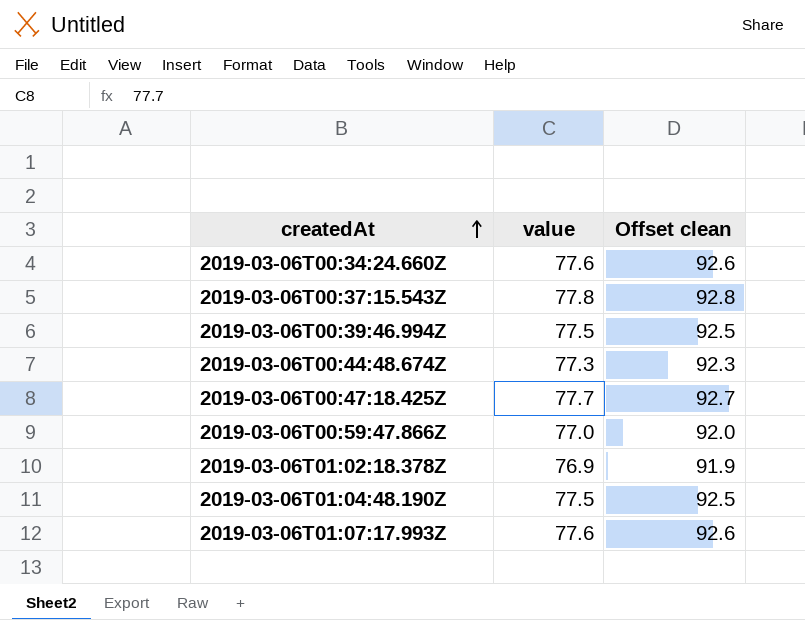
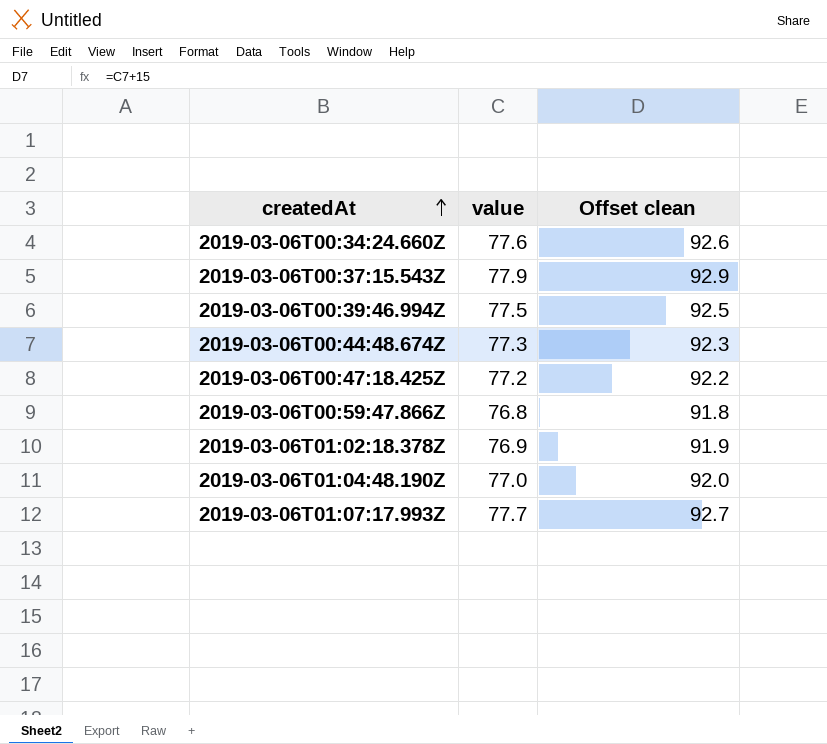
2019-03-06T00:37:15.543Z | value: 77.8 -> 77.9
2019-03-06T00:37:15.543Z | Offset clean: 92.8 -> 92.9
2019-03-06T00:47:18.425Z | value: 77.7 -> 77.2
2019-03-06T00:47:18.425Z | Offset clean: 92.7 -> 92.2
2019-03-06T00:59:47.866Z | value: 77.0 -> 76.8
2019-03-06T00:59:47.866Z | Offset clean: 92.0 -> 91.8
2019-03-06T01:04:48.190Z | value: 77.5 -> 77.0
2019-03-06T01:04:48.190Z | Offset clean: 92.5 -> 92.0
2019-03-06T01:07:17.993Z | value: 77.6 -> 77.7
2019-03-06T01:07:17.993Z | Offset clean: 92.6 -> 92.7

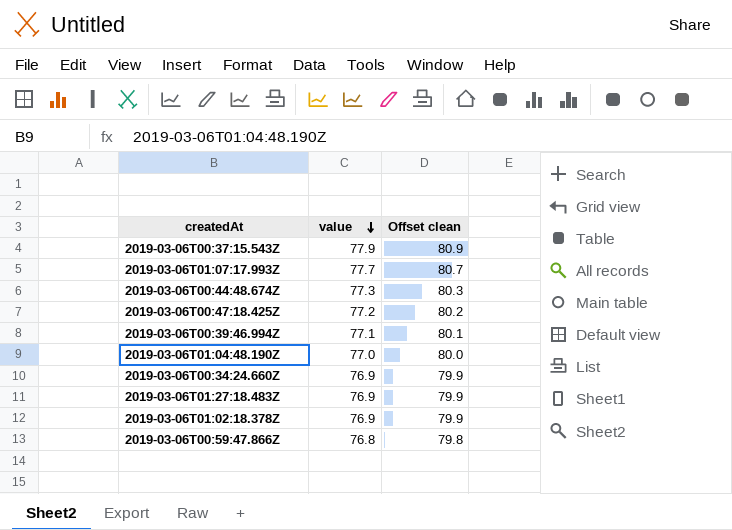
row order: createdAt ascending -> value descending
column Offset clean | formula: [value] + 15 -> [value] + 3
2019-03-06T00:39:46.994Z | value: 77.5 -> 77.1
2019-03-06T00:34:24.660Z | value: 77.6 -> 76.9
row 2019-03-06T01:27:18.483Z: none -> 76.9 | 79.9

